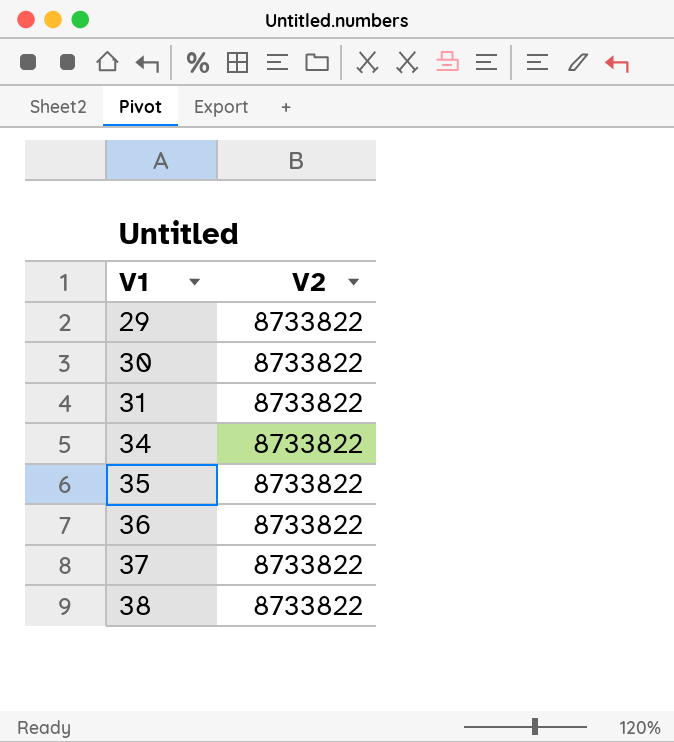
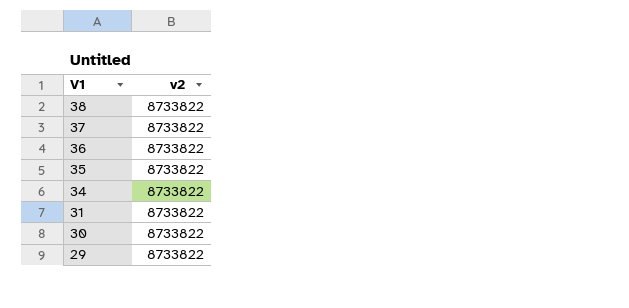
row order: V1 ascending -> V1 descending
column name: V2 -> v2

